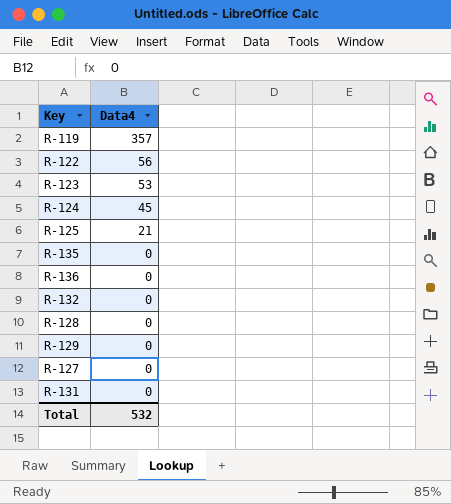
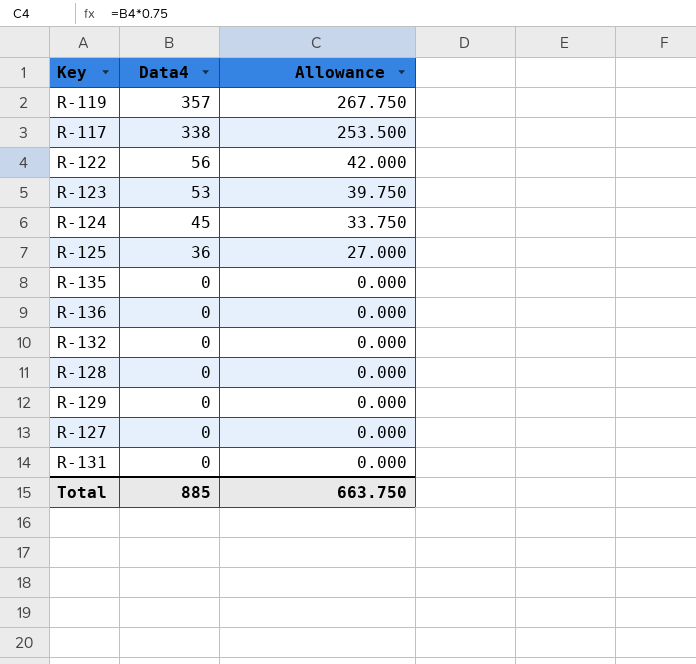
column Allowance | formula: none -> [Data4] * 0.75
row R-117: none -> 338 | 253.500
R-125 | Data4: 21 -> 36
Total | Data4: 532 -> 885

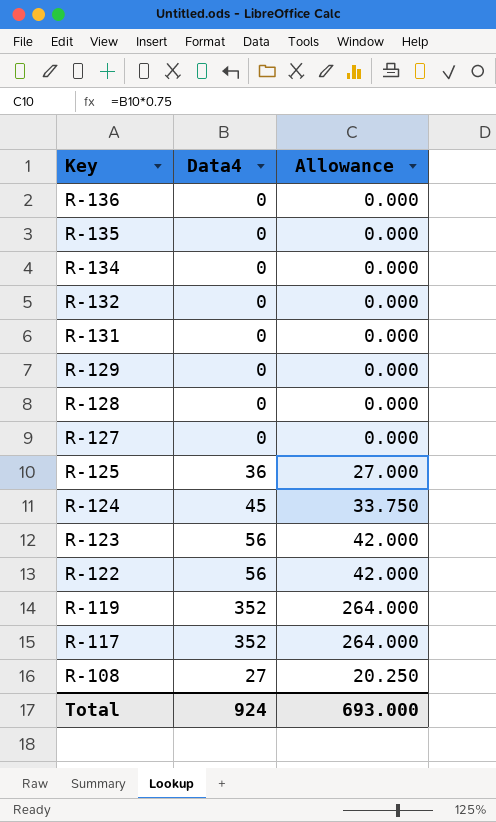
row order: Data4 descending -> Key descending
row R-134: none -> 0 | 0.000
R-123 | Data4: 53 -> 56
R-123 | Allowance: 39.750 -> 42.000
R-119 | Data4: 357 -> 352
R-119 | Allowance: 267.750 -> 264.000
R-117 | Data4: 338 -> 352
R-117 | Allowance: 253.500 -> 264.000
row R-108: none -> 27 | 20.250
Total | Data4: 885 -> 924
Total | Allowance: 663.750 -> 693.000

